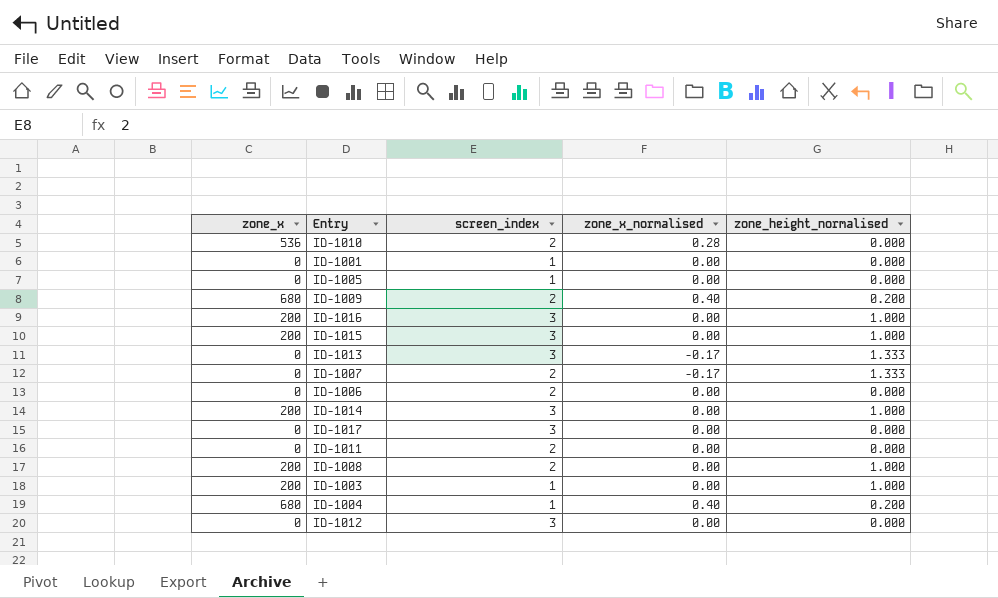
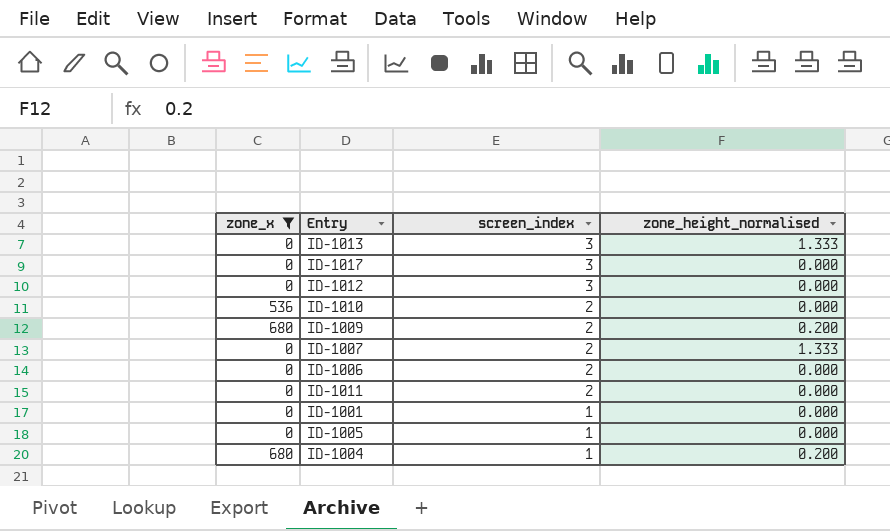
filter: none -> zone_x != 200
row order: none -> screen_index descending
column zone_x_normalised | position: 4 -> none

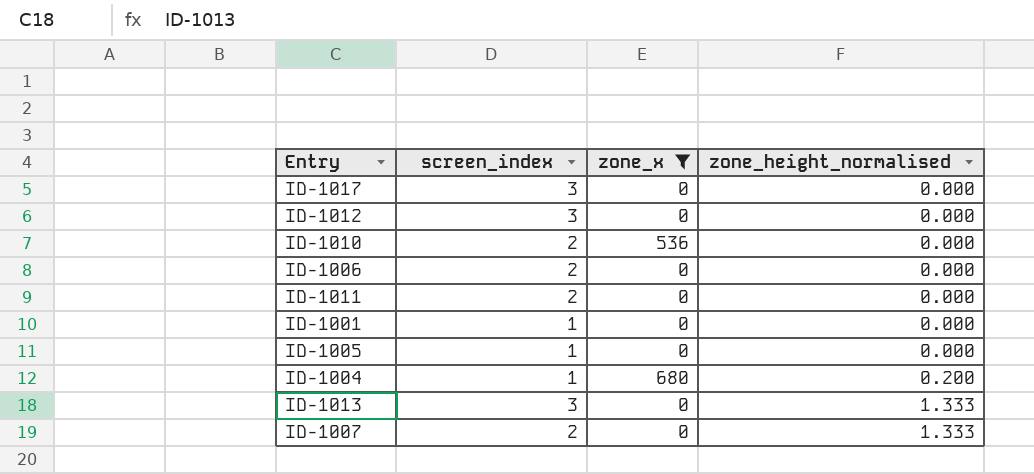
row order: screen_index descending -> zone_height_normalised ascending
column zone_x | position: 1 -> 3
row ID-1009: 680 | 2 | 0.200 -> none

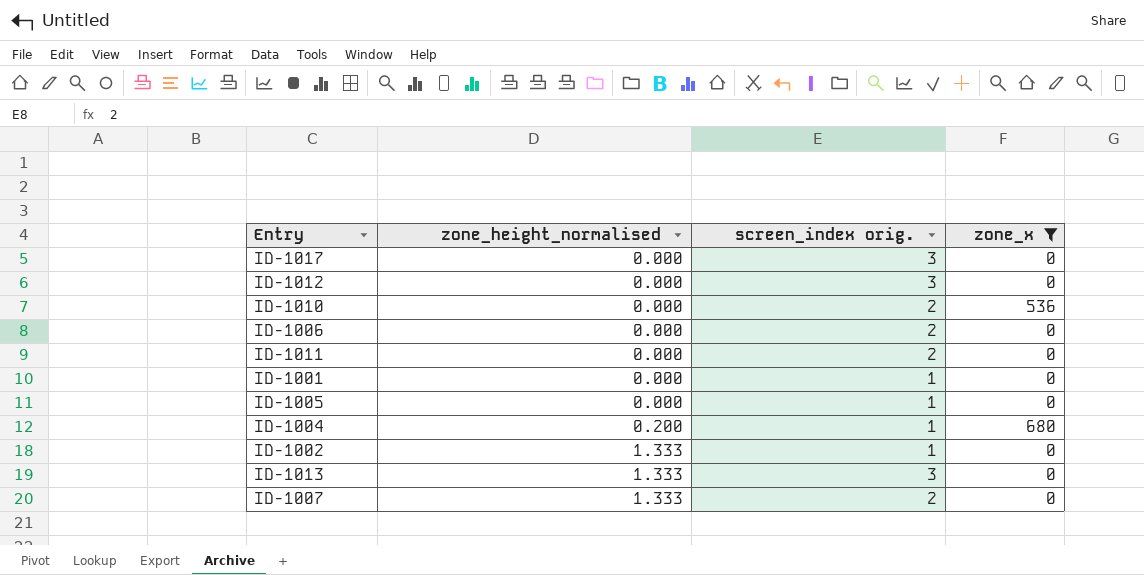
column zone_height_normalised | position: 4 -> 2
column name: screen_index -> screen_index orig.
row ID-1002: none -> 1.333 | 1 | 0

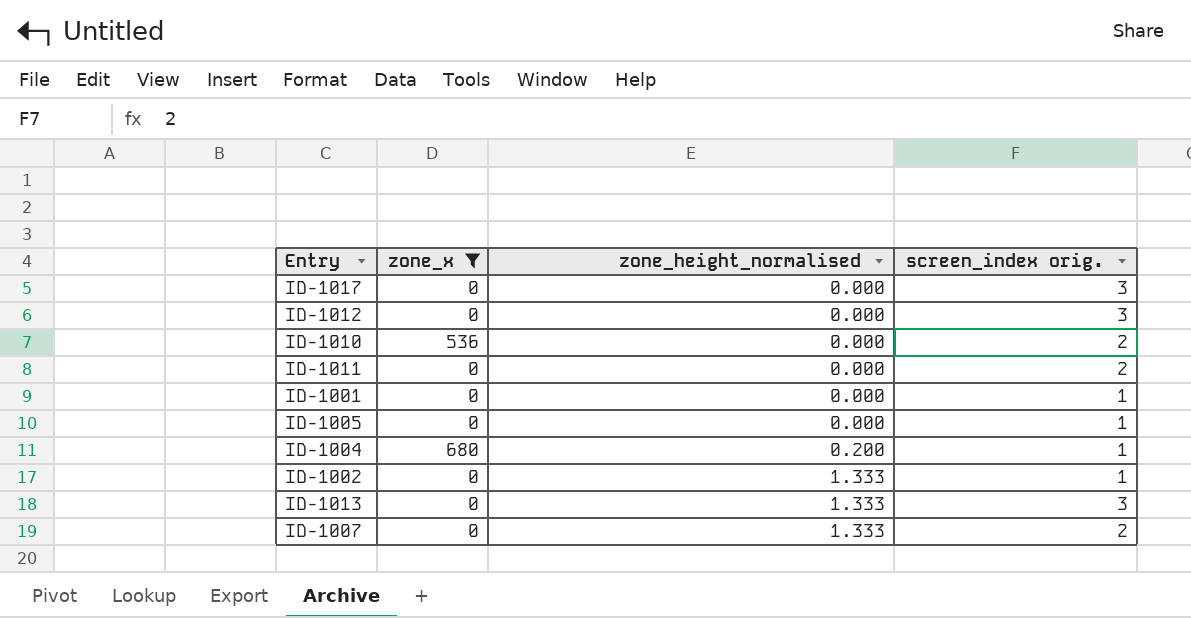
column zone_x | position: 4 -> 2
row ID-1006: 0.000 | 2 | 0 -> none

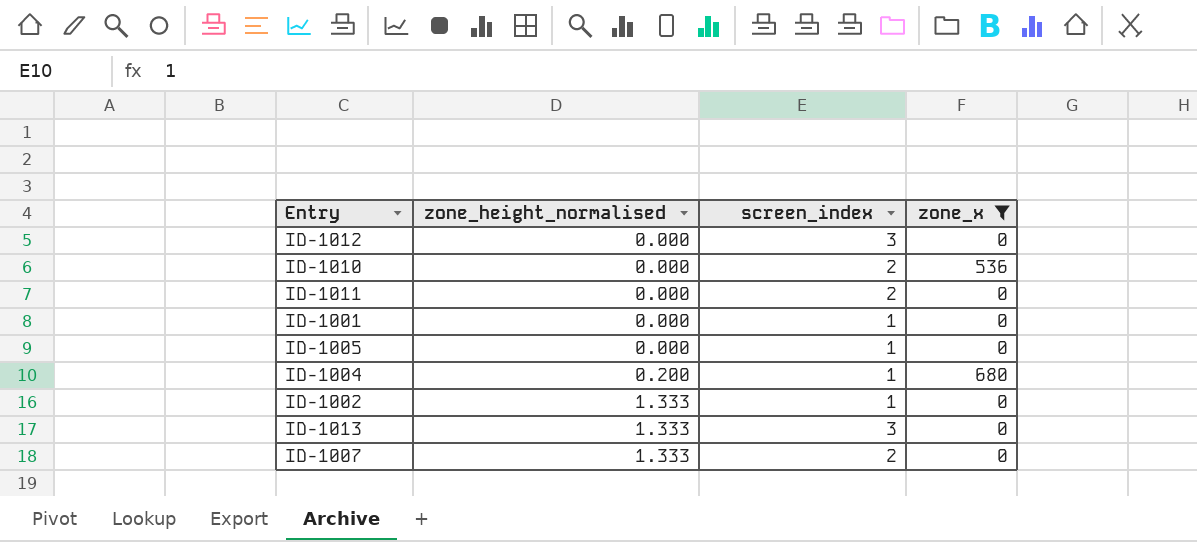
column name: screen_index orig. -> screen_index
column zone_x | position: 2 -> 4
row ID-1017: 0 | 0.000 | 3 -> none

